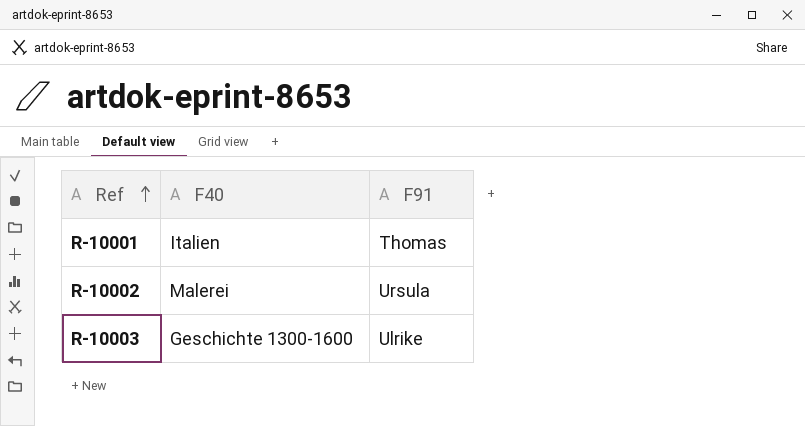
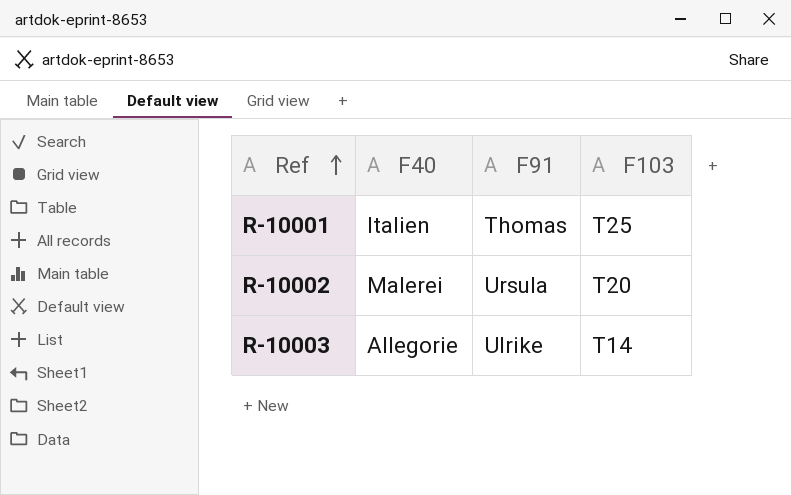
column F103 | position: none -> 4
R-10003 | F40: Geschichte 1300-1600 -> Allegorie

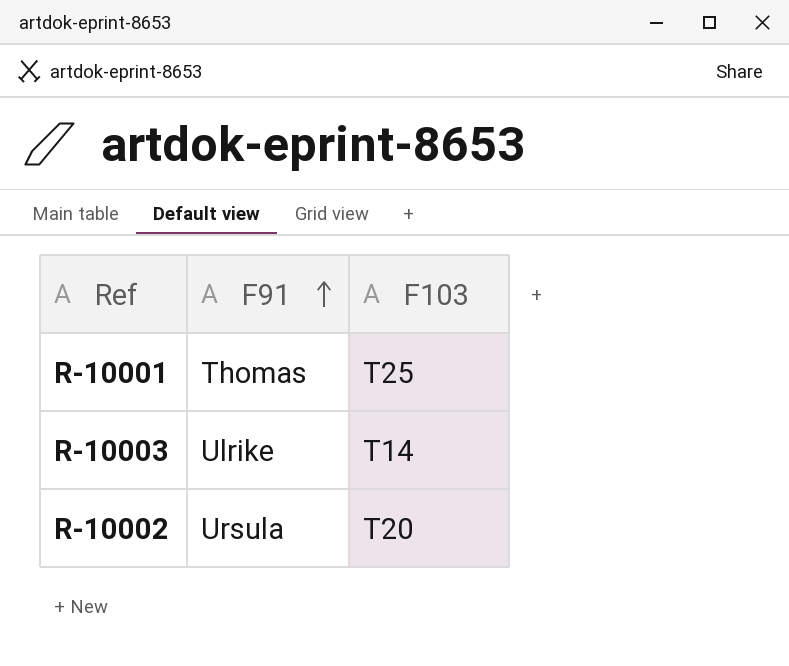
row order: Ref ascending -> F91 ascending
column F40 | position: 2 -> none

